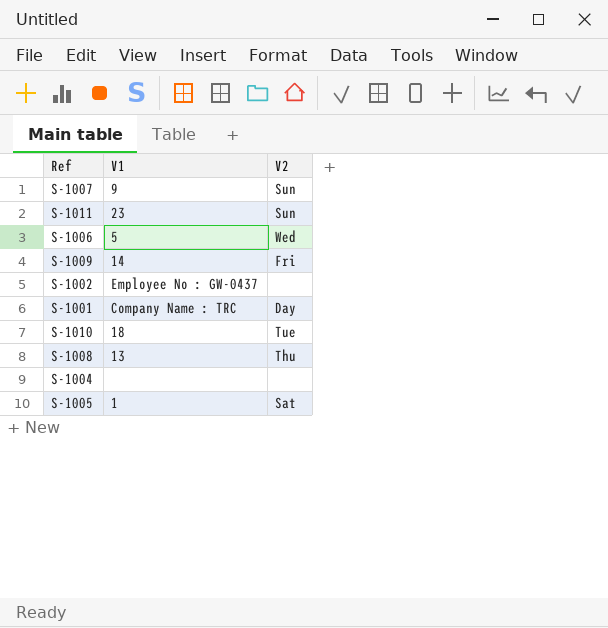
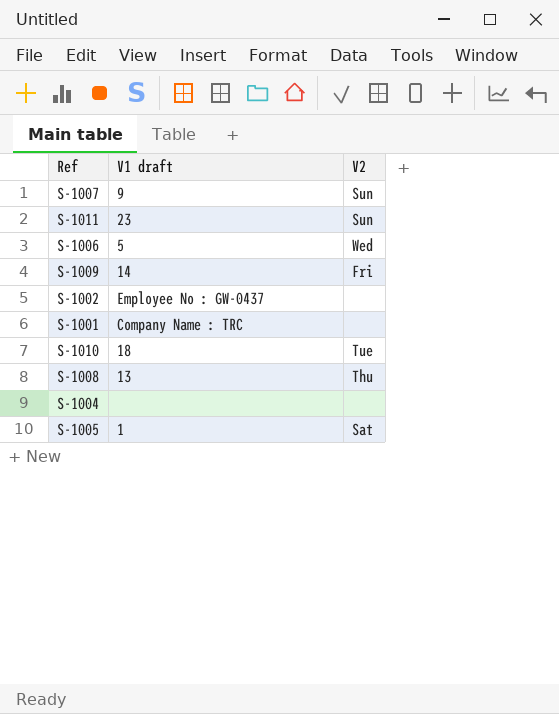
column name: V1 -> V1 draft
S-1001 | V2: Day -> none

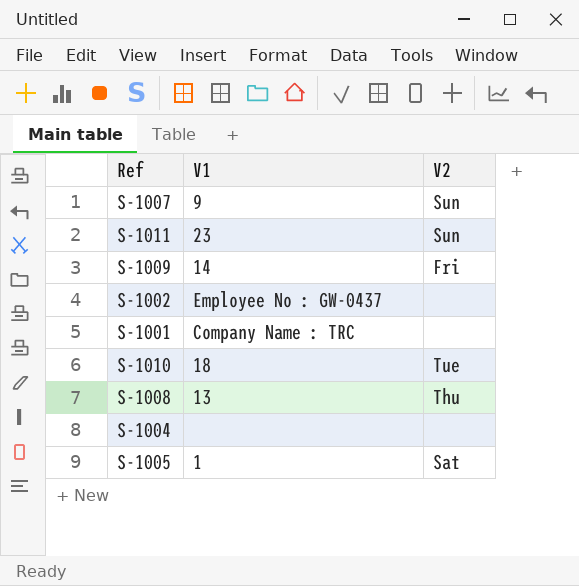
column name: V1 draft -> V1
row S-1006: 5 | Wed -> none

